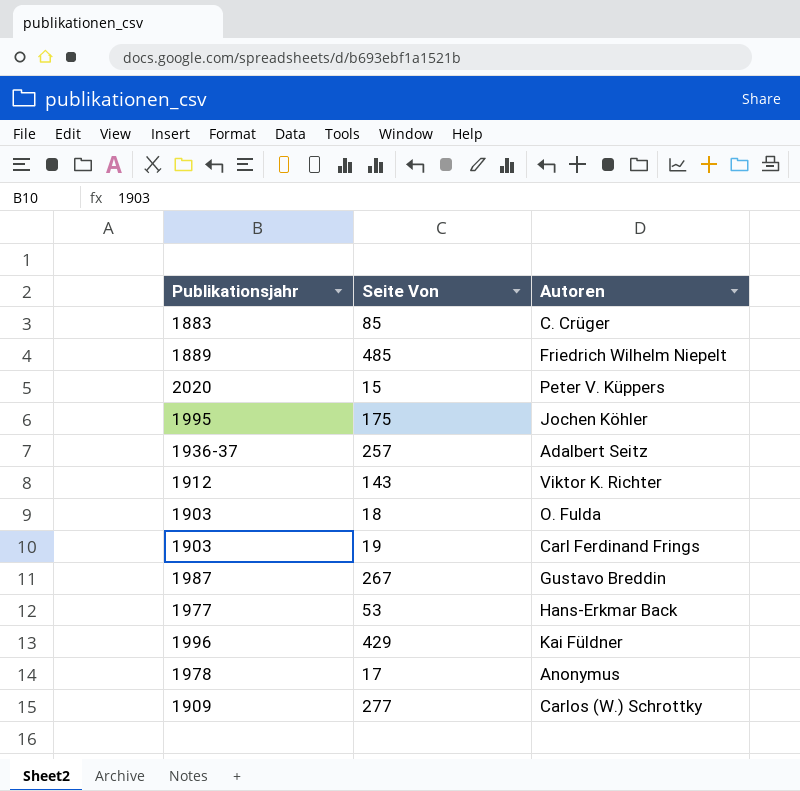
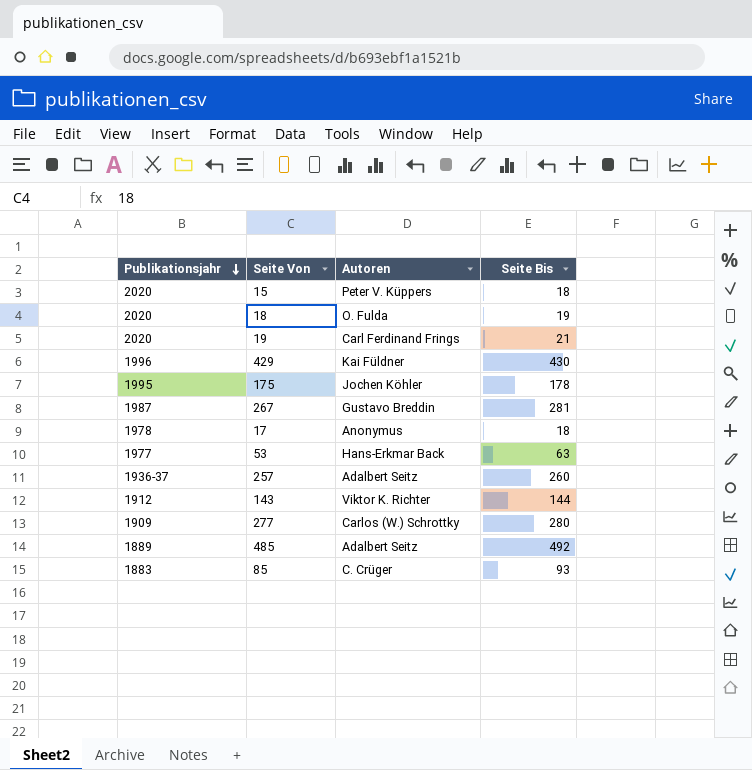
row order: none -> Publikationsjahr descending
column Seite Bis | position: none -> 4
18 | Publikationsjahr: 1903 -> 2020
19 | Publikationsjahr: 1903 -> 2020
485 | Autoren: Friedrich Wilhelm Niepelt -> Adalbert Seitz

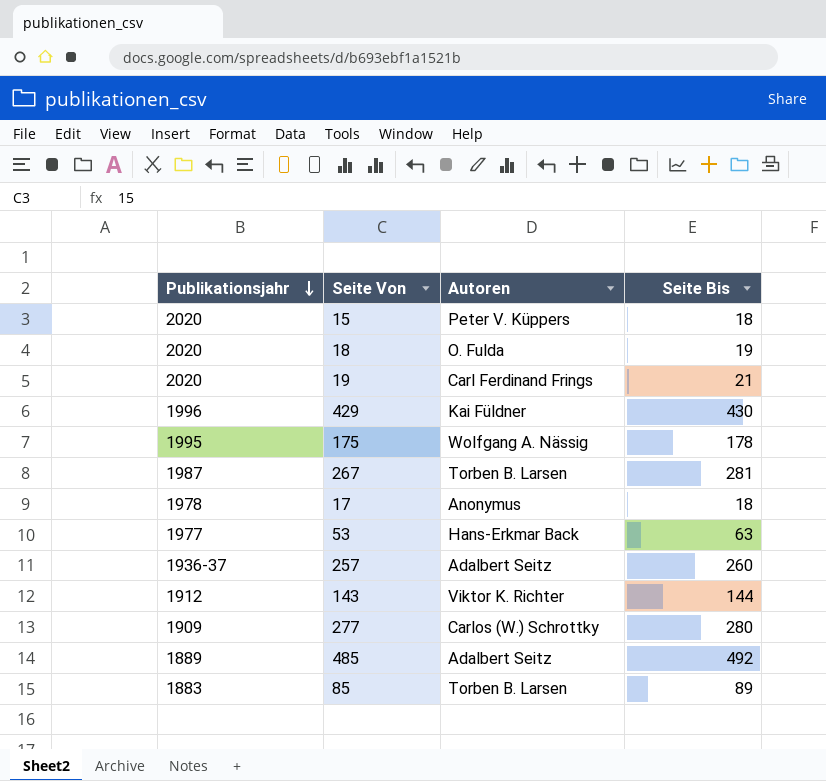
175 | Autoren: Jochen Köhler -> Wolfgang A. Nässig
267 | Autoren: Gustavo Breddin -> Torben B. Larsen
85 | Autoren: C. Crüger -> Torben B. Larsen
85 | Seite Bis: 93 -> 89

